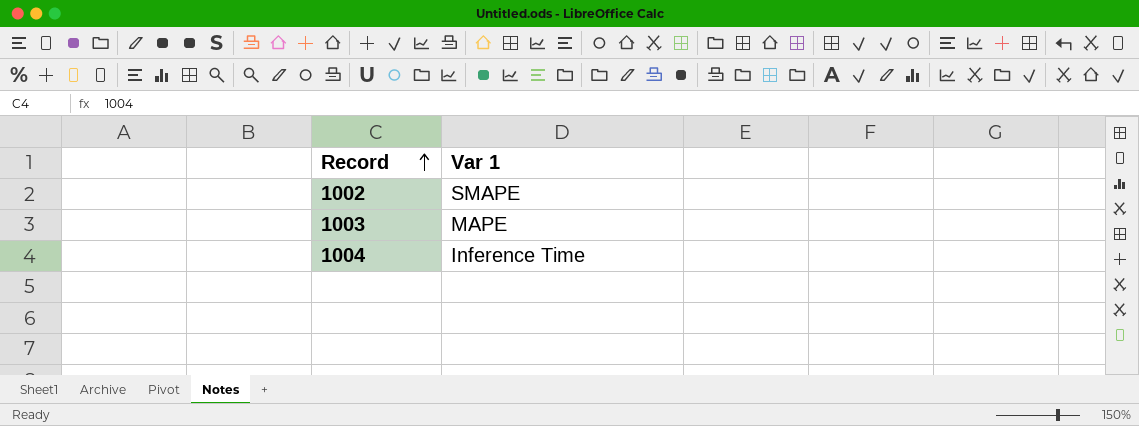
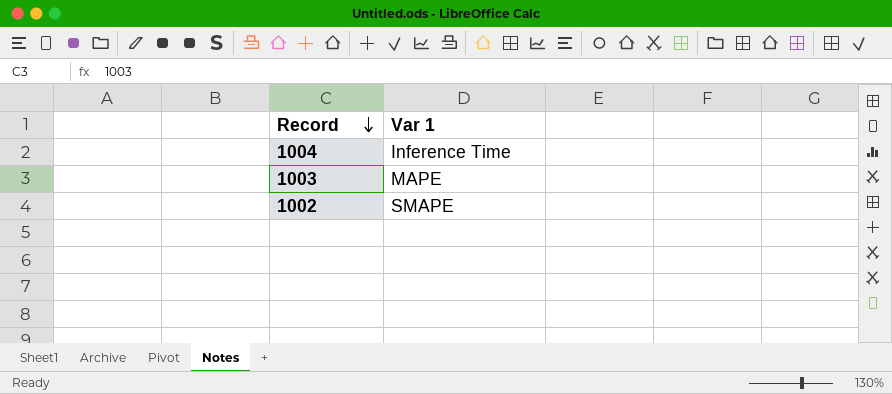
row order: Record ascending -> Record descending

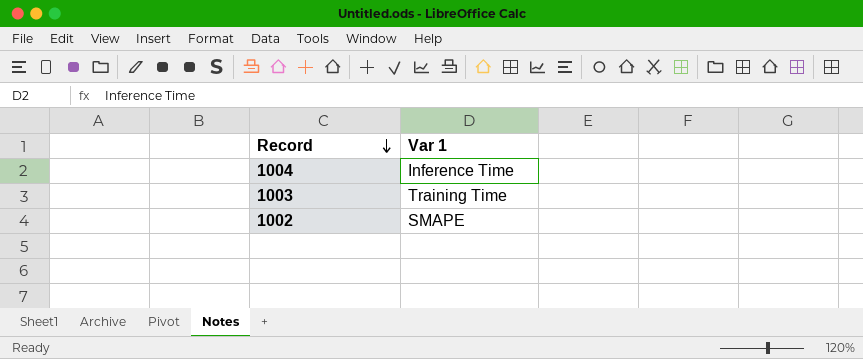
1003 | Var 1: MAPE -> Training Time

